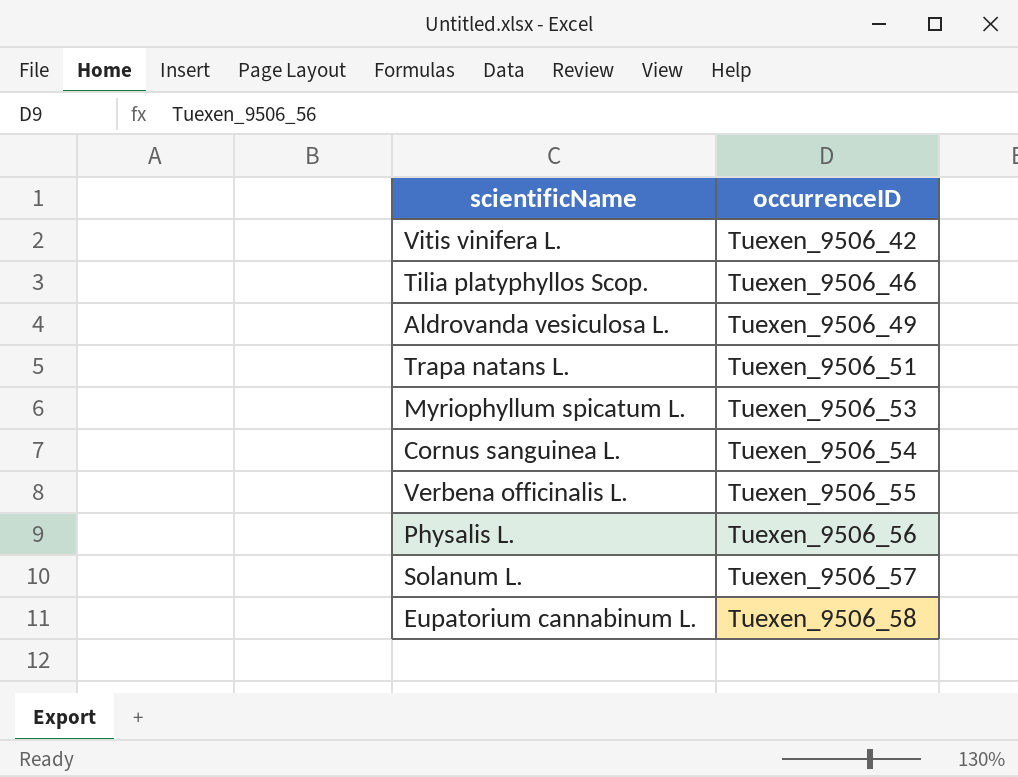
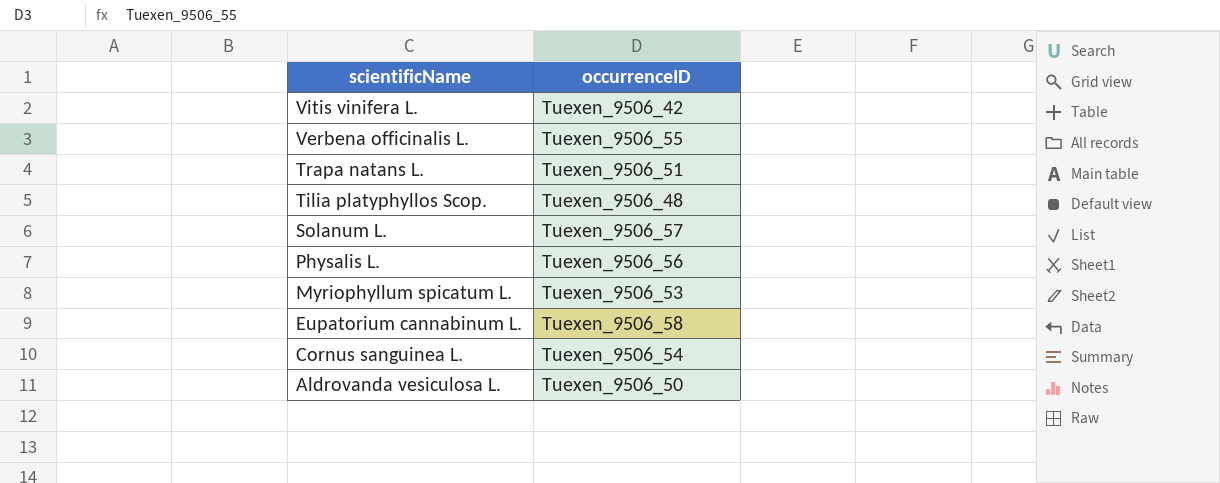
row order: occurrenceID ascending -> scientificName descending
Tilia platyphyllos Scop. | occurrenceID: Tuexen_9506_46 -> Tuexen_9506_48
Aldrovanda vesiculosa L. | occurrenceID: Tuexen_9506_49 -> Tuexen_9506_50

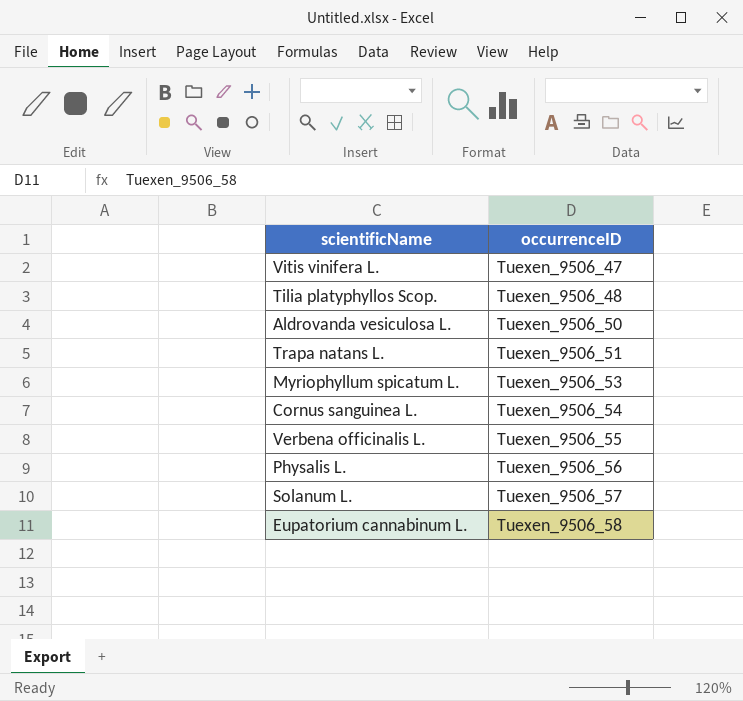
row order: scientificName descending -> occurrenceID ascending
Vitis vinifera L. | occurrenceID: Tuexen_9506_42 -> Tuexen_9506_47

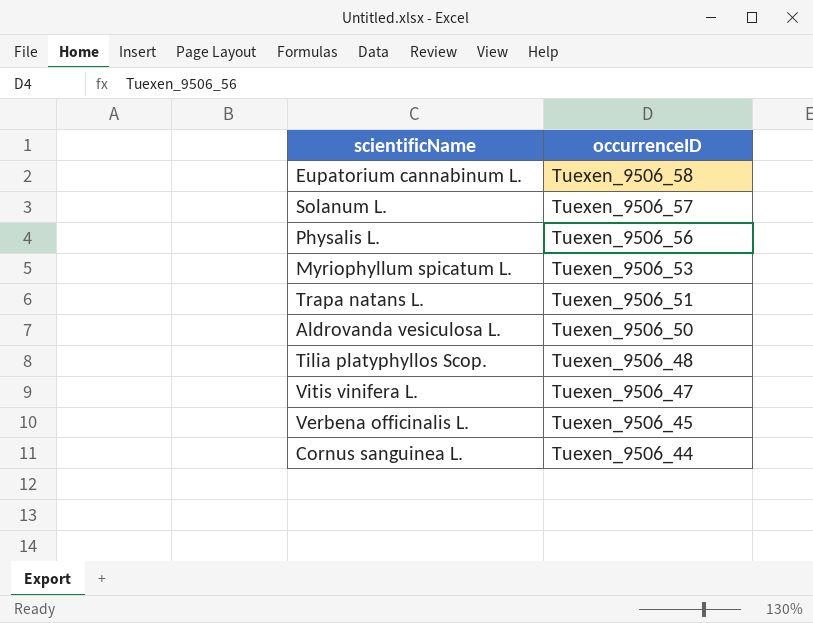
row order: occurrenceID ascending -> occurrenceID descending
Verbena officinalis L. | occurrenceID: Tuexen_9506_55 -> Tuexen_9506_45
Cornus sanguinea L. | occurrenceID: Tuexen_9506_54 -> Tuexen_9506_44

